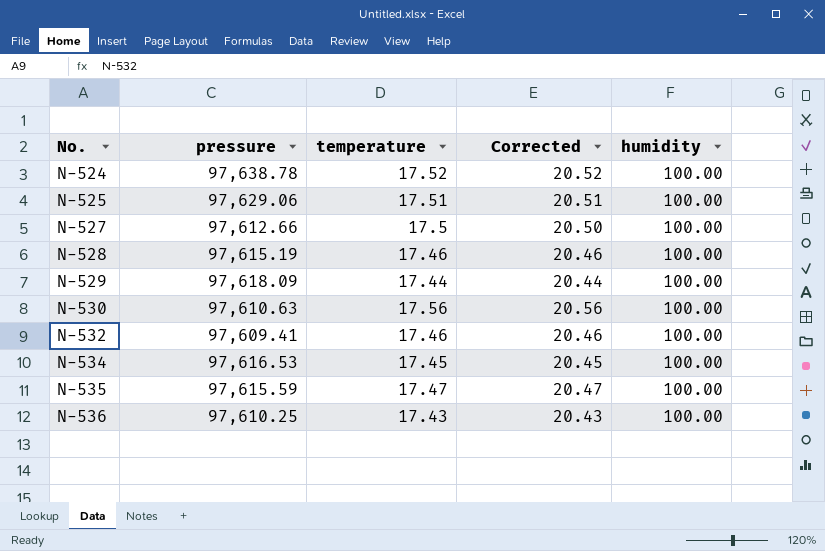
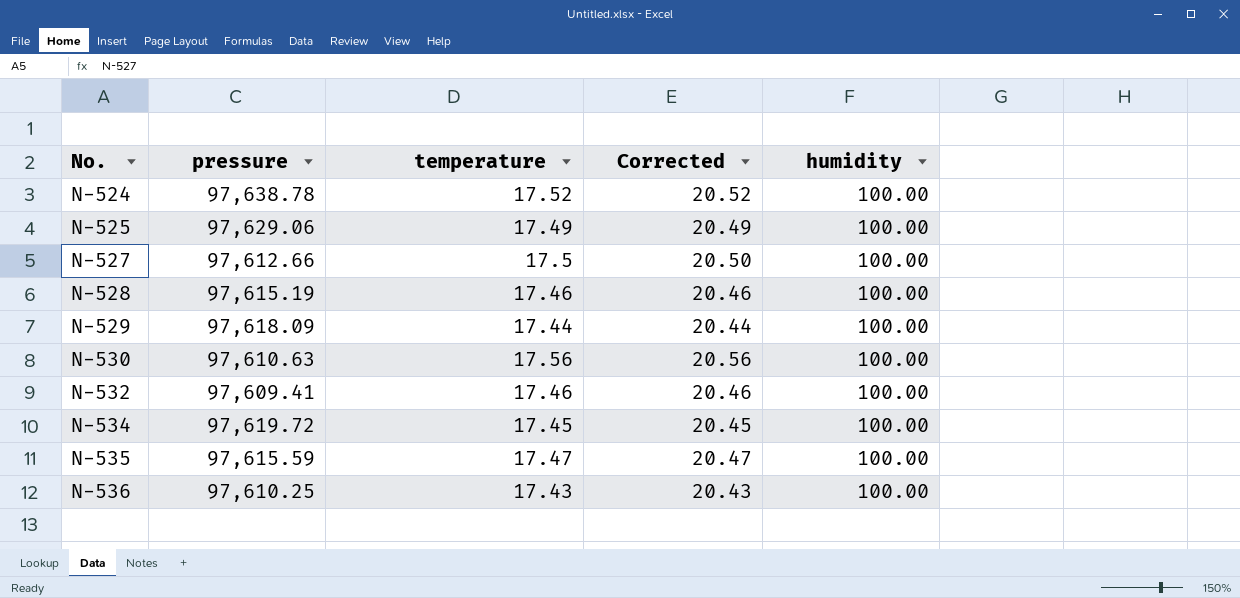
N-525 | temperature: 17.51 -> 17.49
N-525 | Corrected: 20.51 -> 20.49
N-534 | pressure: 97,616.53 -> 97,619.72

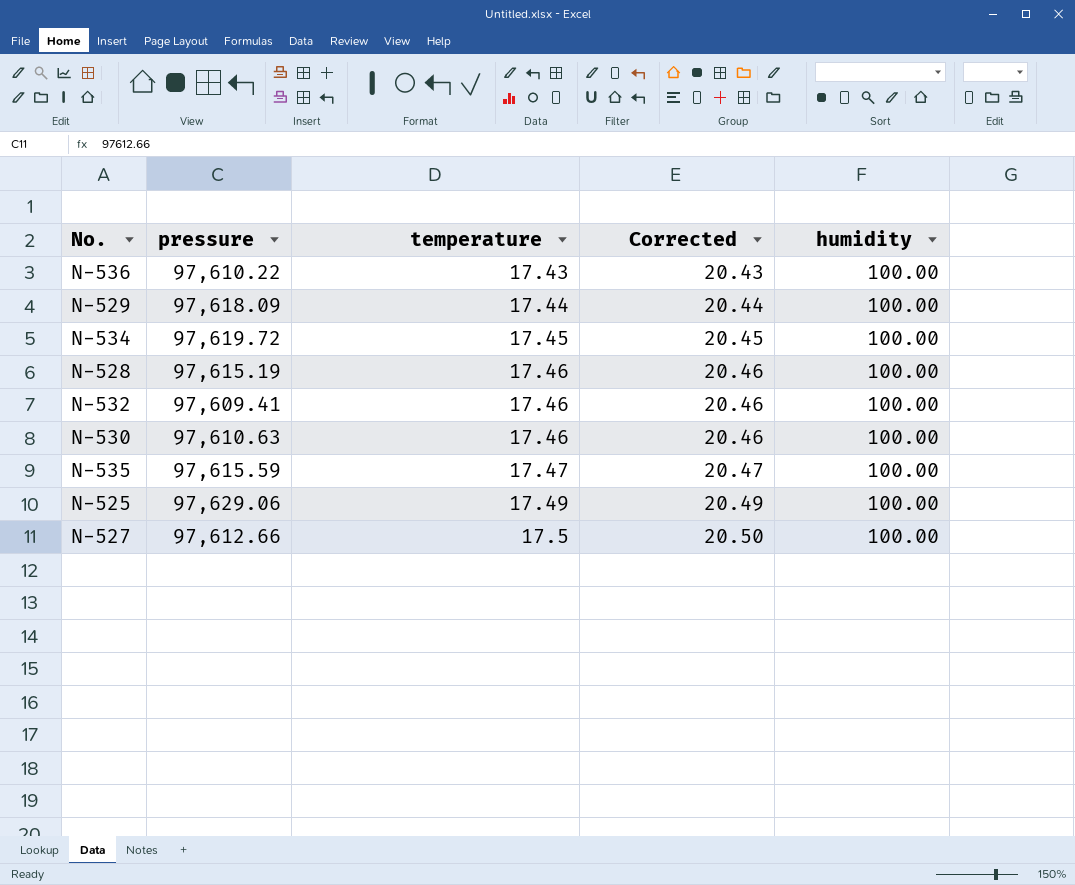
row order: No. ascending -> temperature ascending
row N-524: 97,638.78 | 17.52 | 20.52 | 100.00 -> none
N-536 | pressure: 97,610.25 -> 97,610.22
N-530 | temperature: 17.56 -> 17.46
N-530 | Corrected: 20.56 -> 20.46

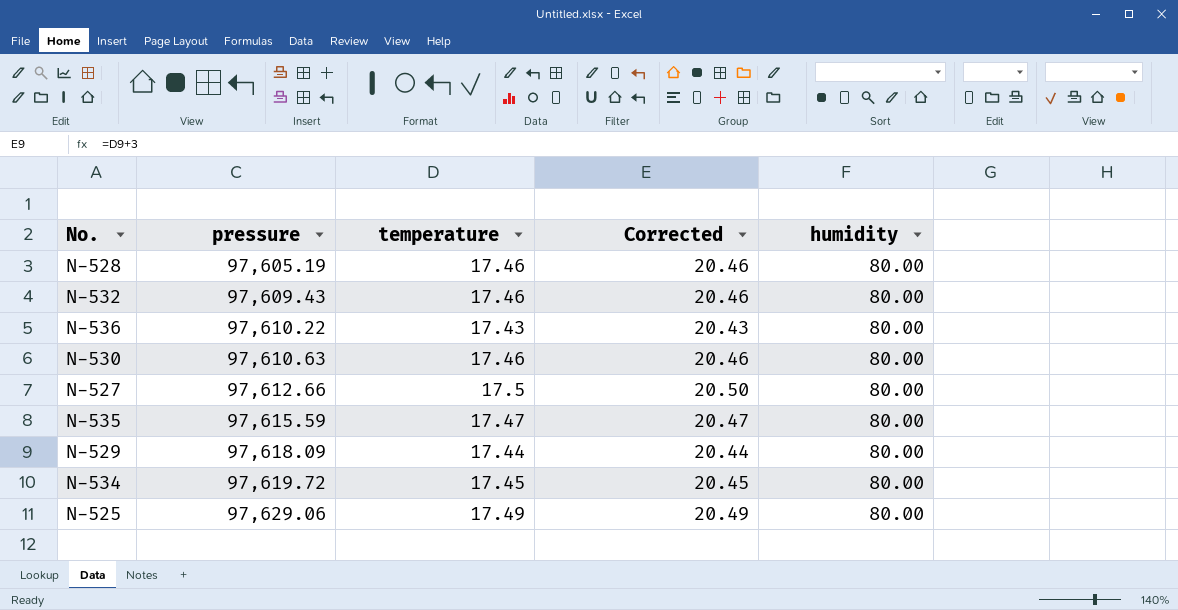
row order: temperature ascending -> pressure ascending
N-528 | pressure: 97,615.19 -> 97,605.19
N-528 | humidity: 100.00 -> 80.00
N-532 | pressure: 97,609.41 -> 97,609.43
N-532 | humidity: 100.00 -> 80.00
N-536 | humidity: 100.00 -> 80.00
N-530 | humidity: 100.00 -> 80.00
N-527 | humidity: 100.00 -> 80.00
N-535 | humidity: 100.00 -> 80.00
N-529 | humidity: 100.00 -> 80.00
N-534 | humidity: 100.00 -> 80.00
N-525 | humidity: 100.00 -> 80.00

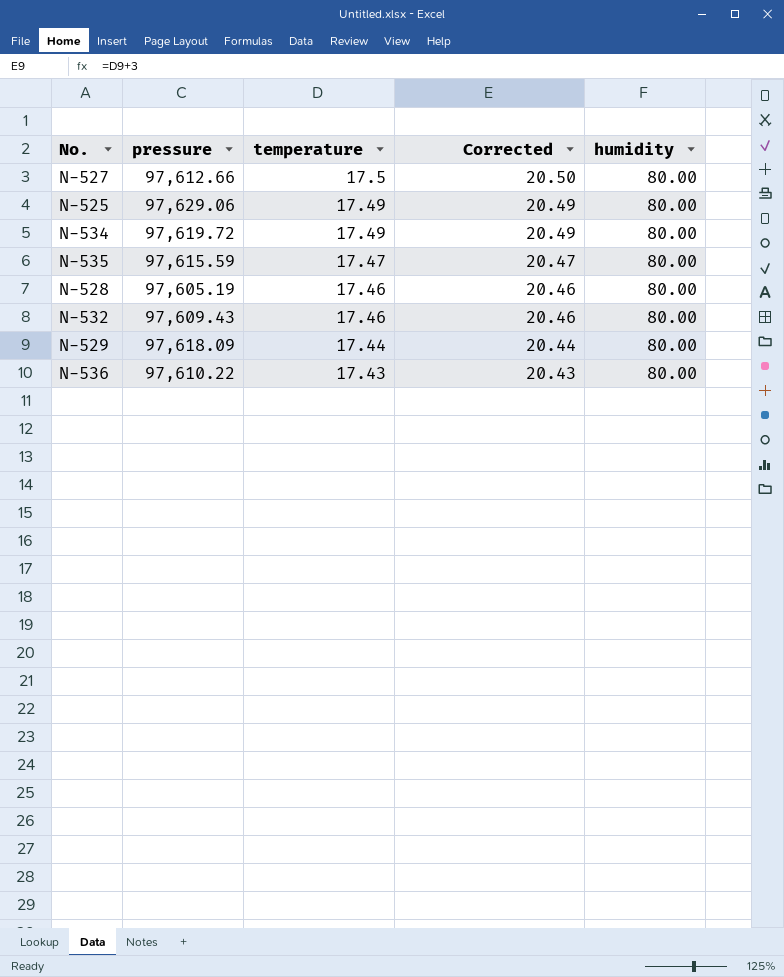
row order: pressure ascending -> temperature descending
row N-530: 97,610.63 | 17.46 | 20.46 | 80.00 -> none
N-534 | temperature: 17.45 -> 17.49
N-534 | Corrected: 20.45 -> 20.49

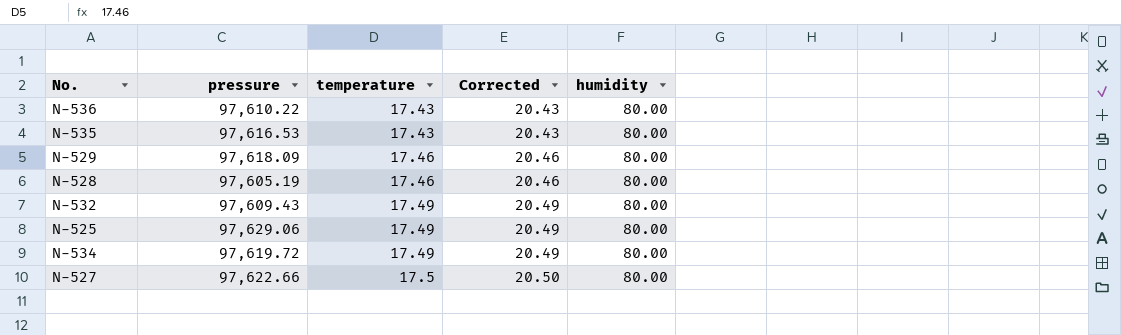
row order: temperature descending -> temperature ascending
N-535 | pressure: 97,615.59 -> 97,616.53
N-535 | temperature: 17.47 -> 17.43
N-535 | Corrected: 20.47 -> 20.43
N-529 | temperature: 17.44 -> 17.46
N-529 | Corrected: 20.44 -> 20.46
N-532 | temperature: 17.46 -> 17.49
N-532 | Corrected: 20.46 -> 20.49
N-527 | pressure: 97,612.66 -> 97,622.66

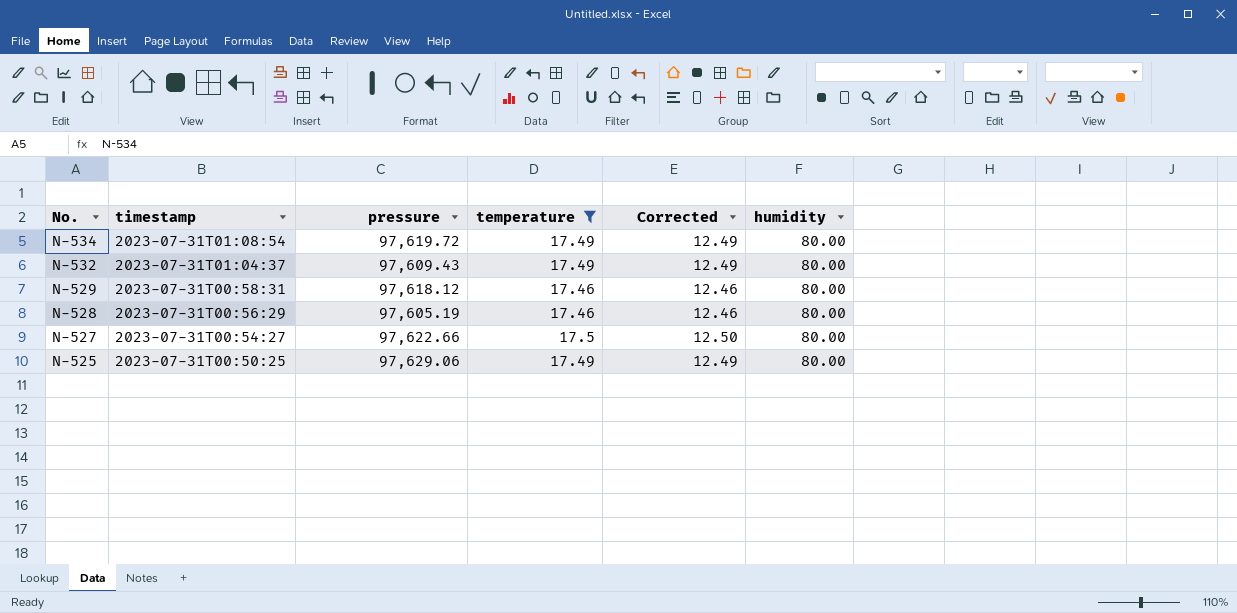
filter: none -> temperature != 17.43
row order: temperature ascending -> No. descending
column timestamp | position: none -> 2
column Corrected | formula: [temperature] + 3 -> [temperature] - 5
N-529 | pressure: 97,618.09 -> 97,618.12

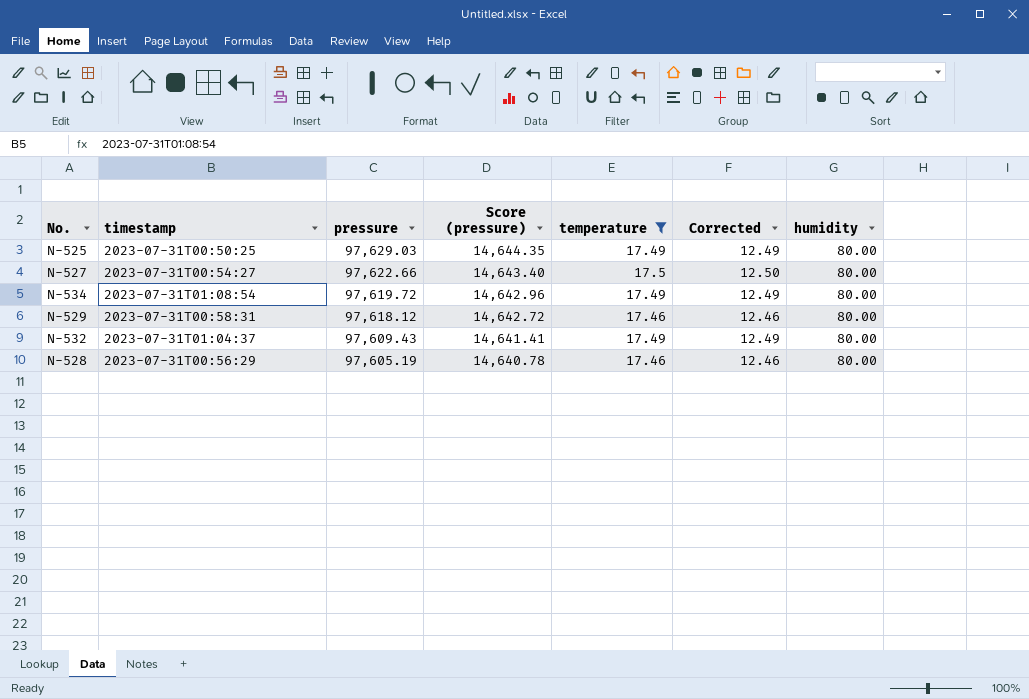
row order: No. descending -> pressure descending
column Score (pressure) | formula: none -> [pressure] * 0.15
N-525 | pressure: 97,629.06 -> 97,629.03

